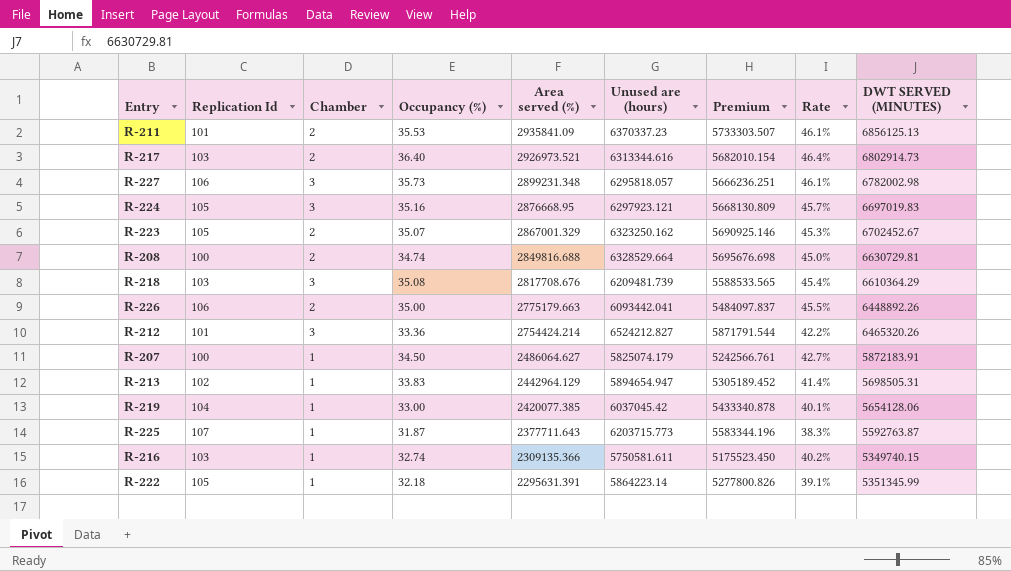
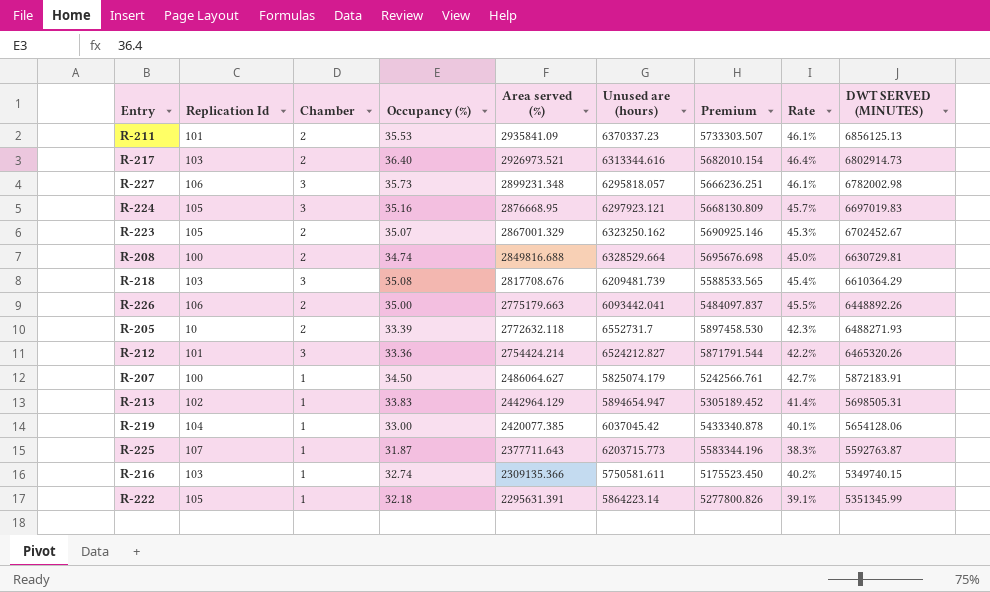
row R-205: none -> 10 | 2 | 33.39 | 2772632.118 | 6552731.7 | 5897458.530 | 42.3% | 6488271.93

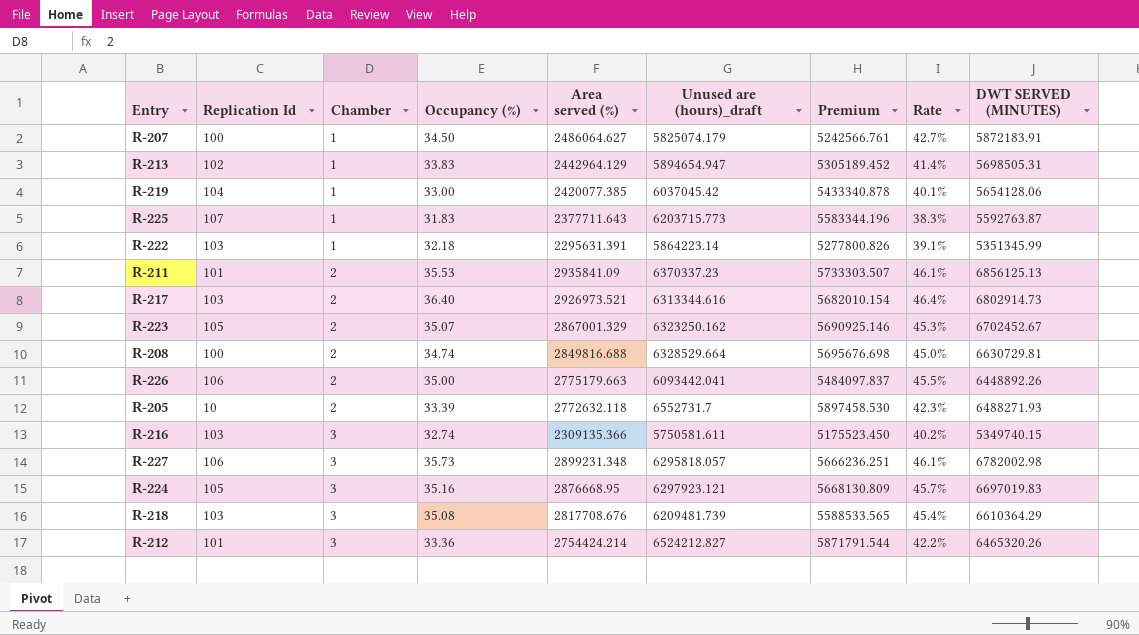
row order: Area served (%) descending -> Chamber ascending
column name: Unused are (hours) -> Unused are (hours)_draft
R-225 | Occupancy (%): 31.87 -> 31.83
R-222 | Replication Id: 105 -> 103
R-216 | Chamber: 1 -> 3

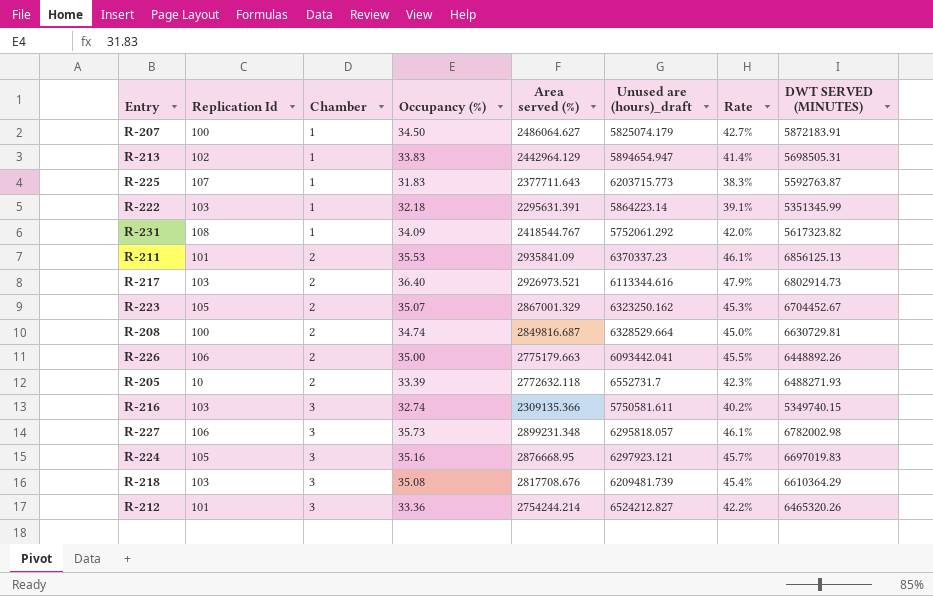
column Premium | formula: [Unused are (hours)_draft] * 0.9 -> none
row R-219: 104 | 1 | 33.00 | 2420077.385 | 6037045.42 | 5433340.878 | 40.1% | 5654128.06 -> none
row R-231: none -> 108 | 1 | 34.09 | 2418544.767 | 5752061.292 | 42.0% | 5617323.82
R-217 | Unused are (hours)_draft: 6313344.616 -> 6113344.616
R-217 | Rate: 46.4% -> 47.9%
R-223 | DWT SERVED (MINUTES): 6702452.67 -> 6704452.67
R-208 | Area served (%): 2849816.688 -> 2849816.687
R-212 | Area served (%): 2754424.214 -> 2754244.214

